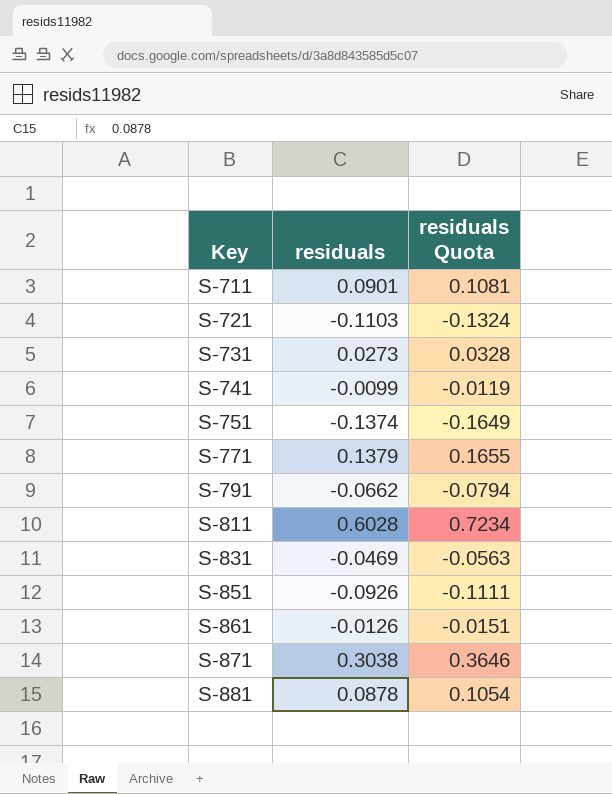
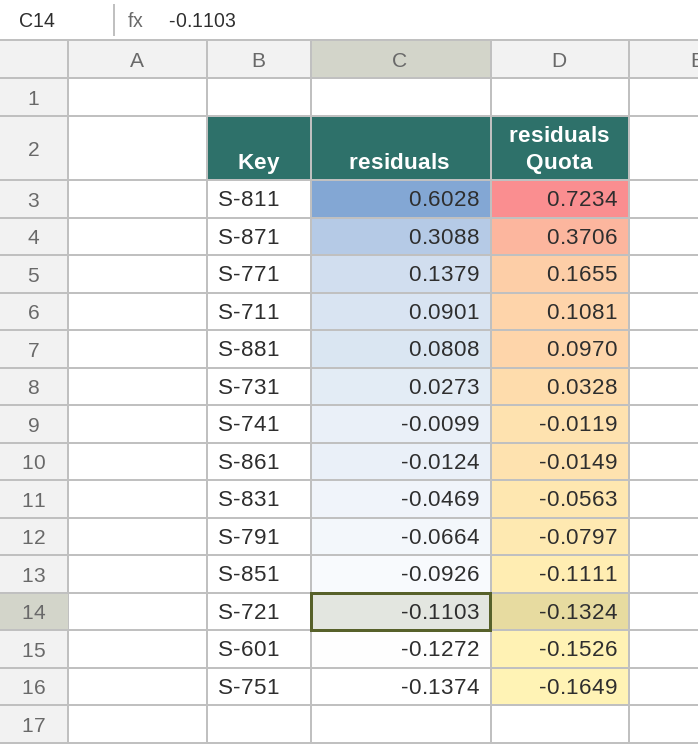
row order: Key ascending -> residuals descending
S-871 | residuals: 0.3038 -> 0.3088
S-871 | residuals Quota: 0.3646 -> 0.3706
S-881 | residuals: 0.0878 -> 0.0808
S-881 | residuals Quota: 0.1054 -> 0.0970
S-861 | residuals: -0.0126 -> -0.0124
S-861 | residuals Quota: -0.0151 -> -0.0149
S-791 | residuals: -0.0662 -> -0.0664
S-791 | residuals Quota: -0.0794 -> -0.0797
row S-601: none -> -0.1272 | -0.1526

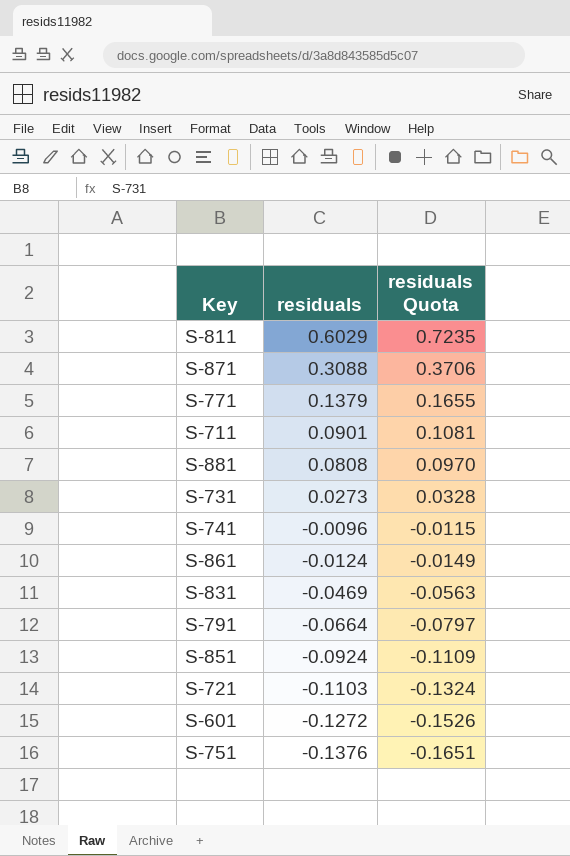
S-811 | residuals: 0.6028 -> 0.6029
S-811 | residuals Quota: 0.7234 -> 0.7235
S-741 | residuals: -0.0099 -> -0.0096
S-741 | residuals Quota: -0.0119 -> -0.0115
S-851 | residuals: -0.0926 -> -0.0924
S-851 | residuals Quota: -0.1111 -> -0.1109
S-751 | residuals: -0.1374 -> -0.1376
S-751 | residuals Quota: -0.1649 -> -0.1651

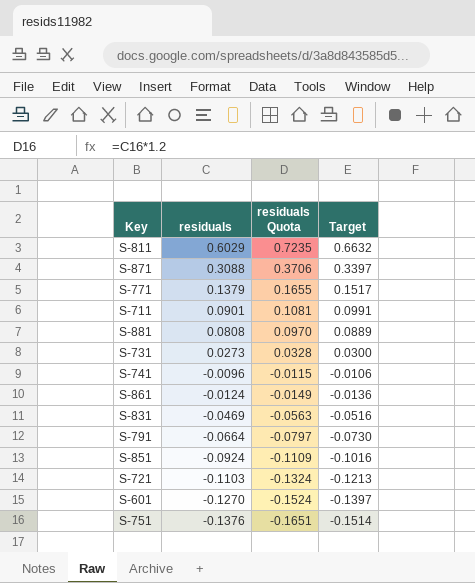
column Target | formula: none -> [residuals] * 1.1
S-601 | residuals: -0.1272 -> -0.1270
S-601 | residuals Quota: -0.1526 -> -0.1524

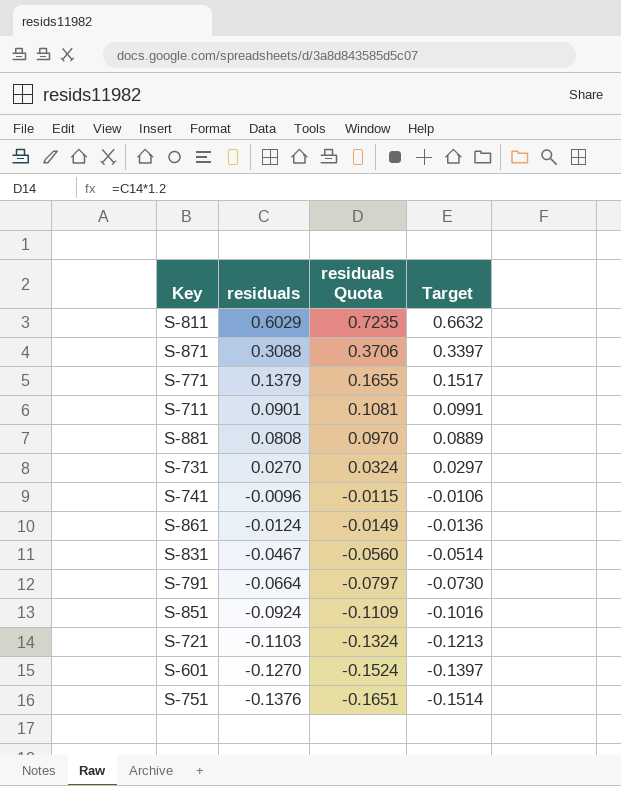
S-731 | residuals: 0.0273 -> 0.0270
S-731 | residuals Quota: 0.0328 -> 0.0324
S-731 | Target: 0.0300 -> 0.0297
S-831 | residuals: -0.0469 -> -0.0467
S-831 | residuals Quota: -0.0563 -> -0.0560
S-831 | Target: -0.0516 -> -0.0514

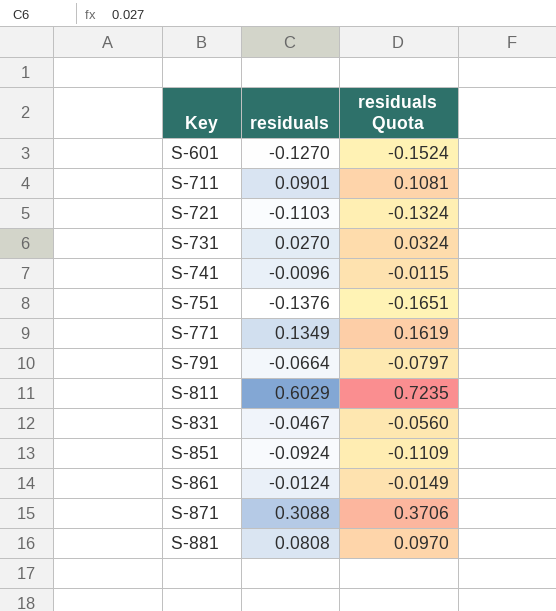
row order: residuals descending -> Key ascending
column Target | formula: [residuals] * 1.1 -> none
S-771 | residuals: 0.1379 -> 0.1349
S-771 | residuals Quota: 0.1655 -> 0.1619

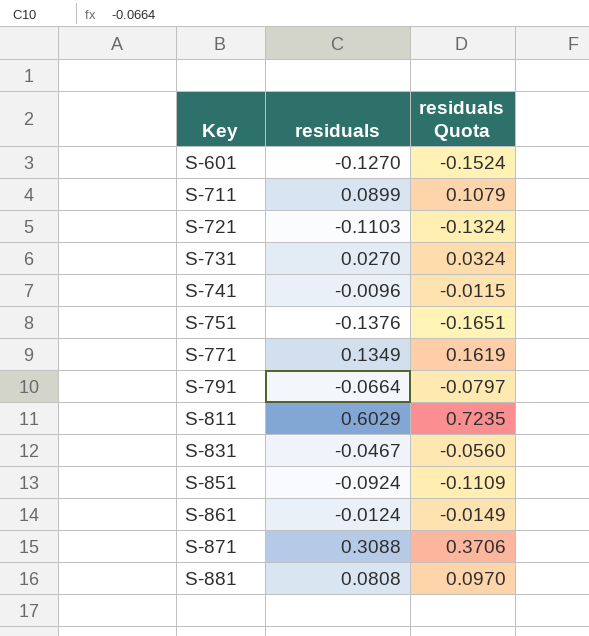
S-711 | residuals: 0.0901 -> 0.0899
S-711 | residuals Quota: 0.1081 -> 0.1079

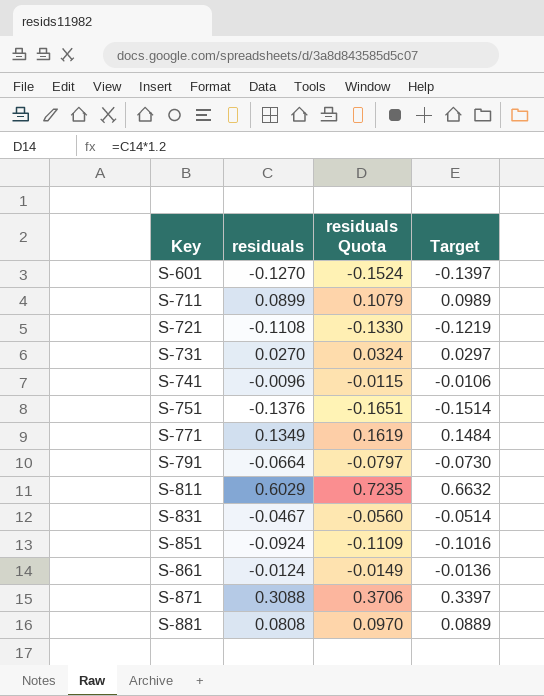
column Target | formula: none -> [residuals] * 1.1
S-721 | residuals: -0.1103 -> -0.1108
S-721 | residuals Quota: -0.1324 -> -0.1330

